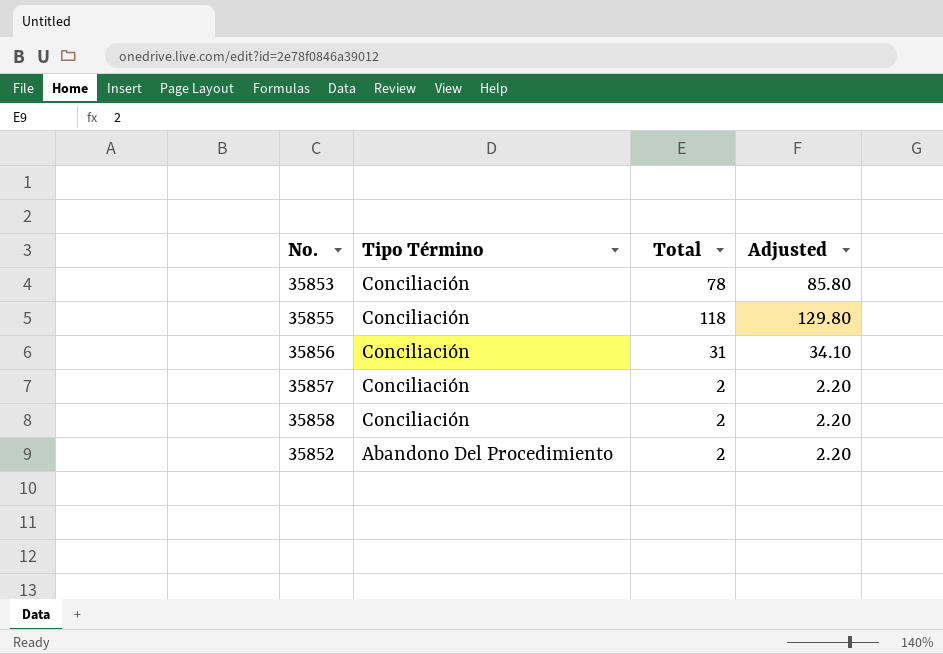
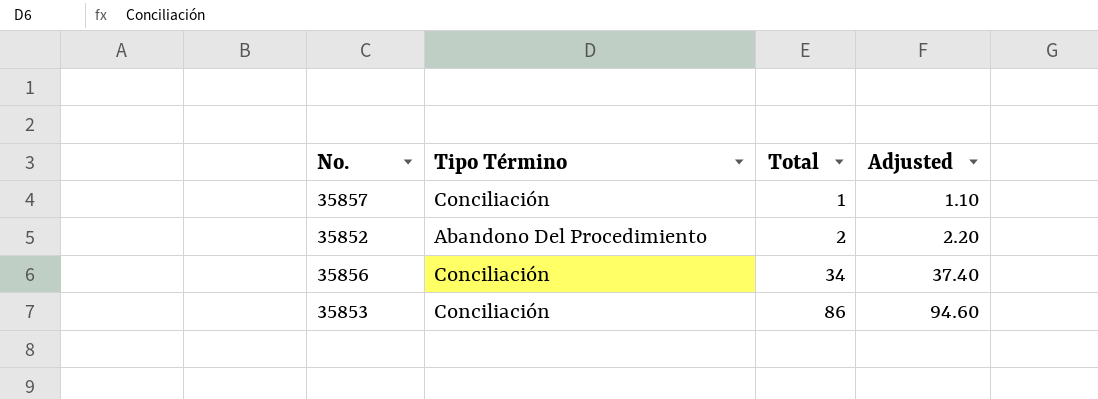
row order: Tipo Término descending -> Total ascending
row 35855: Conciliación | 118 | 129.80 -> none
row 35858: Conciliación | 2 | 2.20 -> none
35857 | Total: 2 -> 1
35857 | Adjusted: 2.20 -> 1.10
35856 | Total: 31 -> 34
35856 | Adjusted: 34.10 -> 37.40
35853 | Total: 78 -> 86
35853 | Adjusted: 85.80 -> 94.60

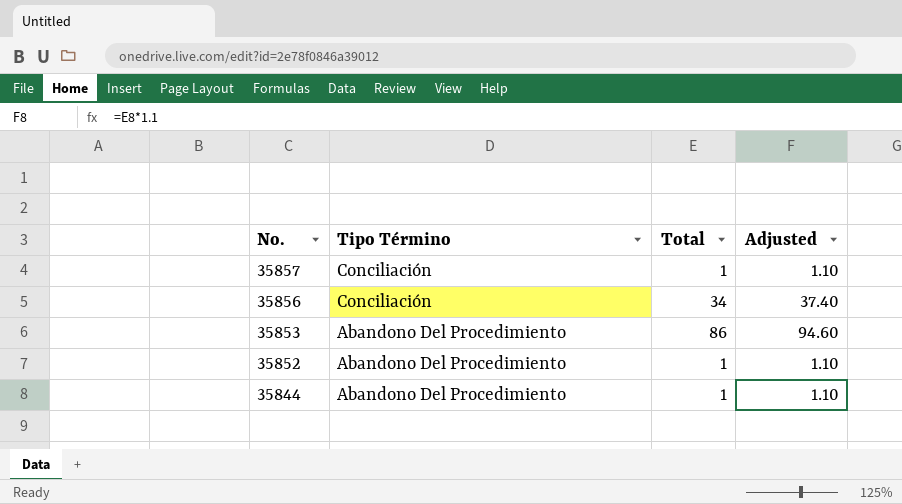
row order: Total ascending -> No. descending
35853 | Tipo Término: Conciliación -> Abandono Del Procedimiento
35852 | Total: 2 -> 1
35852 | Adjusted: 2.20 -> 1.10
row 35844: none -> Abandono Del Procedimiento | 1 | 1.10

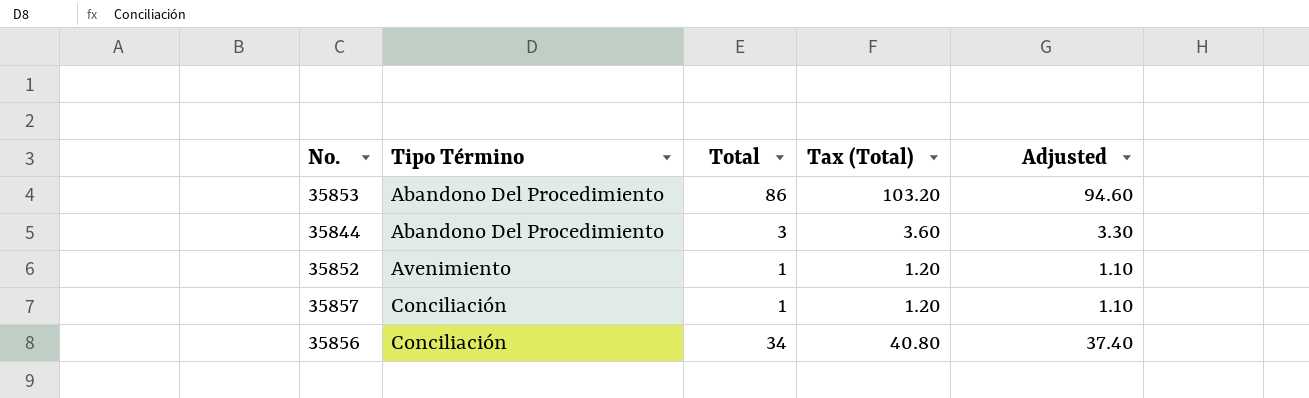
row order: No. descending -> Tipo Término ascending
column Tax (Total) | formula: none -> [Total] * 1.2
35844 | Total: 1 -> 3
35844 | Adjusted: 1.10 -> 3.30
35852 | Tipo Término: Abandono Del Procedimiento -> Avenimiento

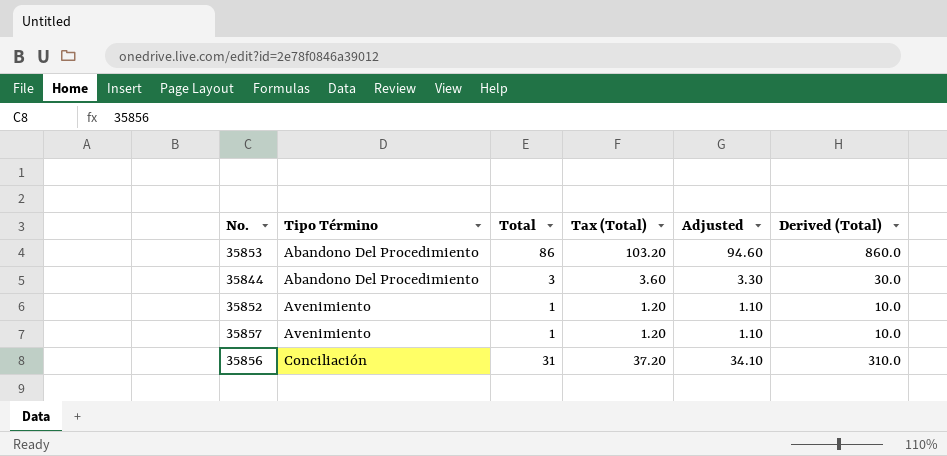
column Derived (Total) | formula: none -> [Total] * 10
35857 | Tipo Término: Conciliación -> Avenimiento
35856 | Total: 34 -> 31
35856 | Tax (Total): 40.80 -> 37.20
35856 | Adjusted: 37.40 -> 34.10

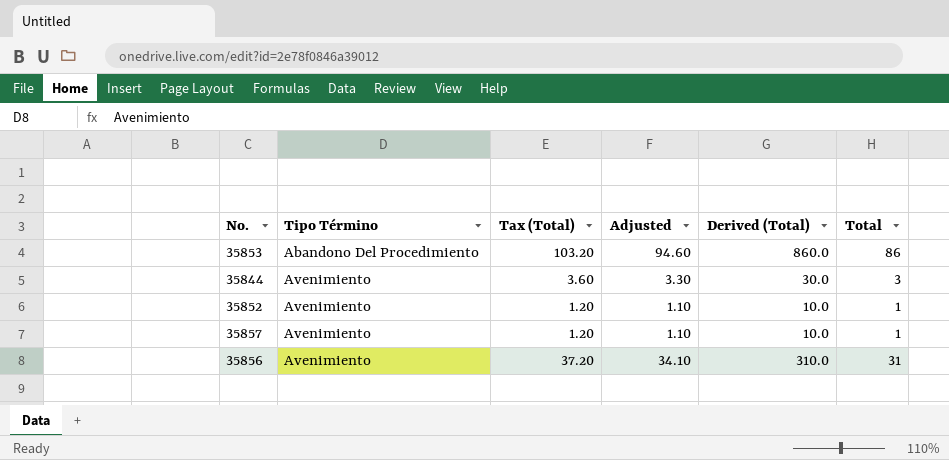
column Total | position: 3 -> 6
35844 | Tipo Término: Abandono Del Procedimiento -> Avenimiento
35856 | Tipo Término: Conciliación -> Avenimiento

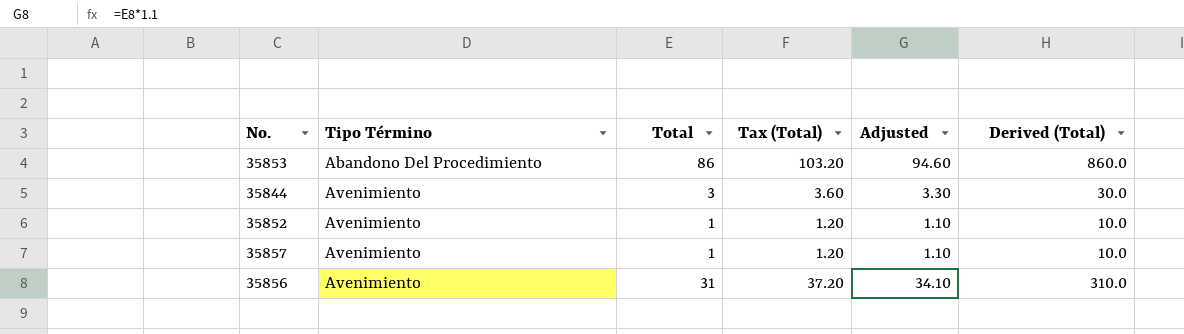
column Total | position: 6 -> 3

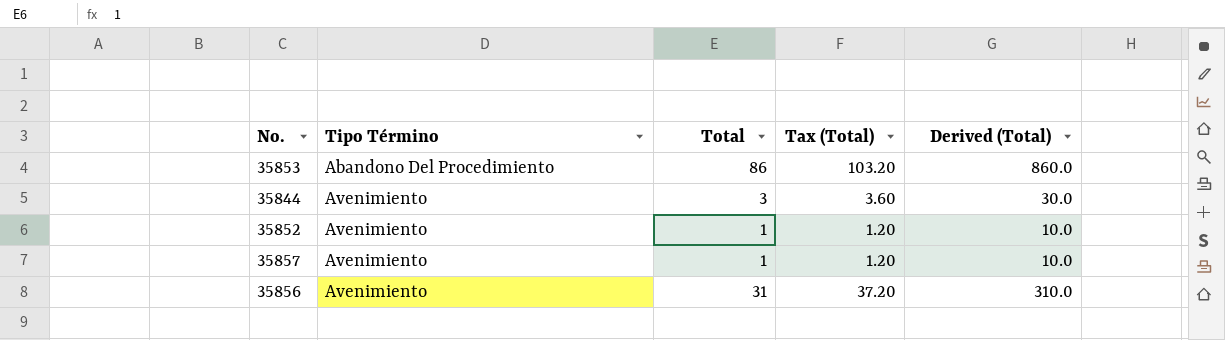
column Adjusted | formula: [Total] * 1.1 -> none

